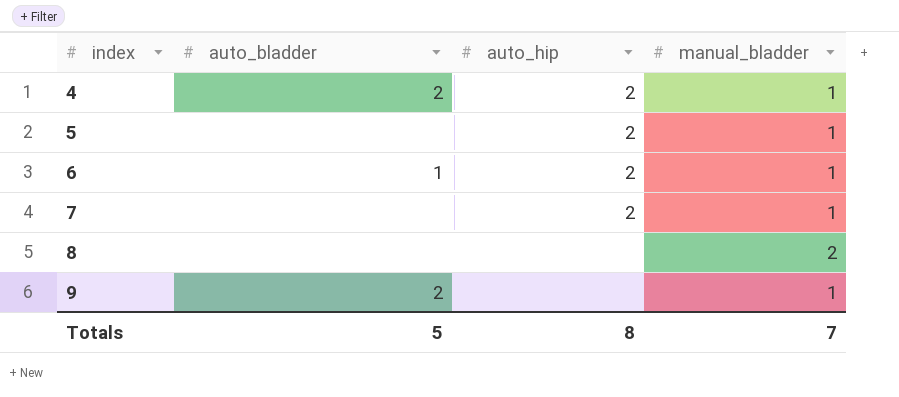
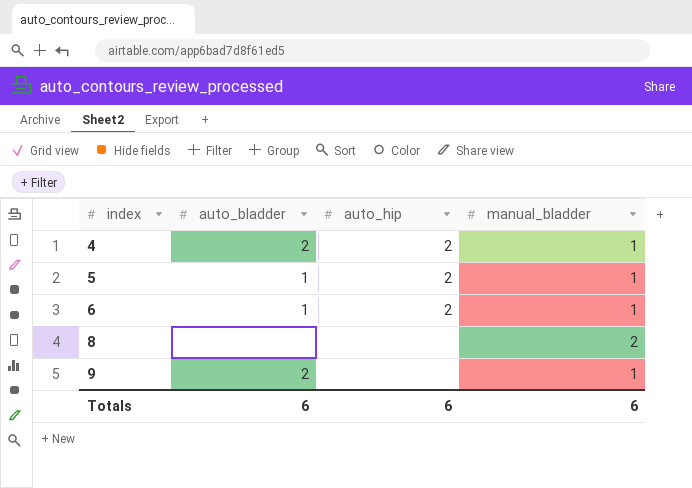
row 7: none | 2 | 1 -> none
5 | auto_bladder: none -> 1
Totals | auto_bladder: 5 -> 6
Totals | auto_hip: 8 -> 6
Totals | manual_bladder: 7 -> 6

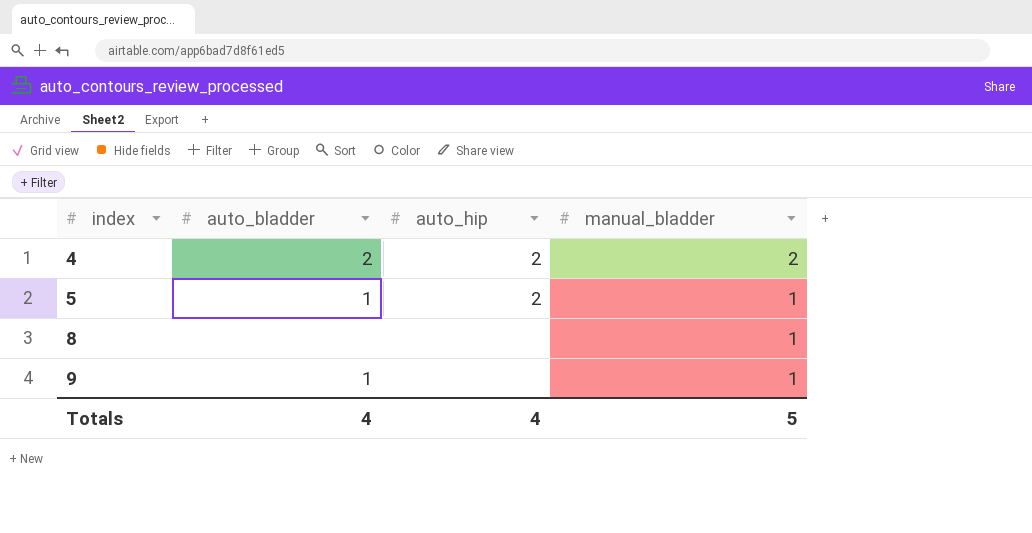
row 6: 1 | 2 | 1 -> none
4 | manual_bladder: 1 -> 2
8 | manual_bladder: 2 -> 1
9 | auto_bladder: 2 -> 1
Totals | auto_bladder: 6 -> 4
Totals | auto_hip: 6 -> 4
Totals | manual_bladder: 6 -> 5

